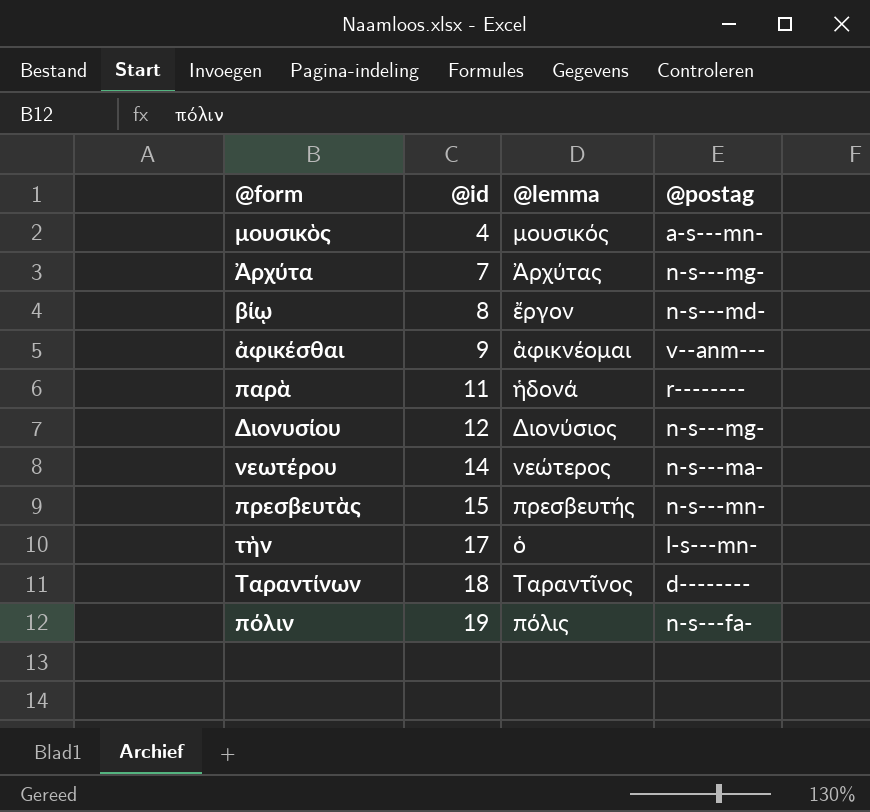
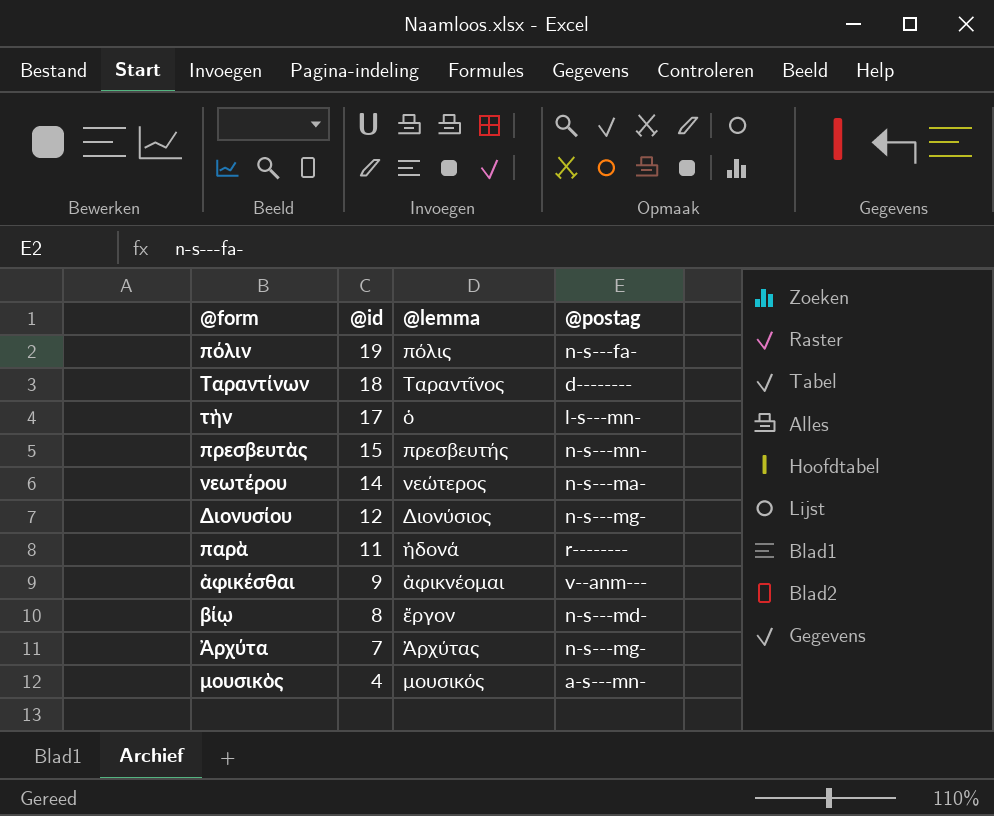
row order: @id ascending -> @id descending

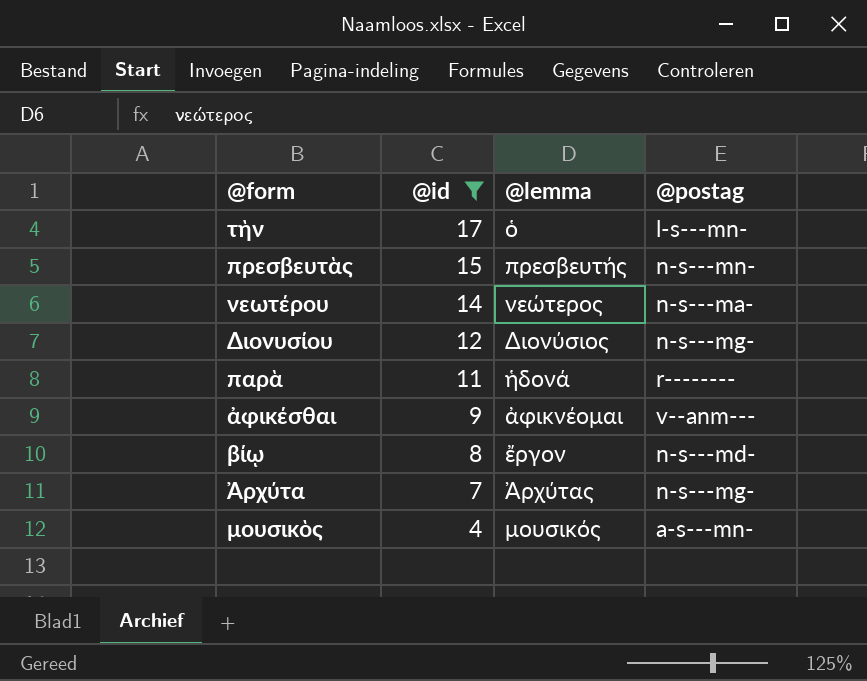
filter: none -> @id <= 17

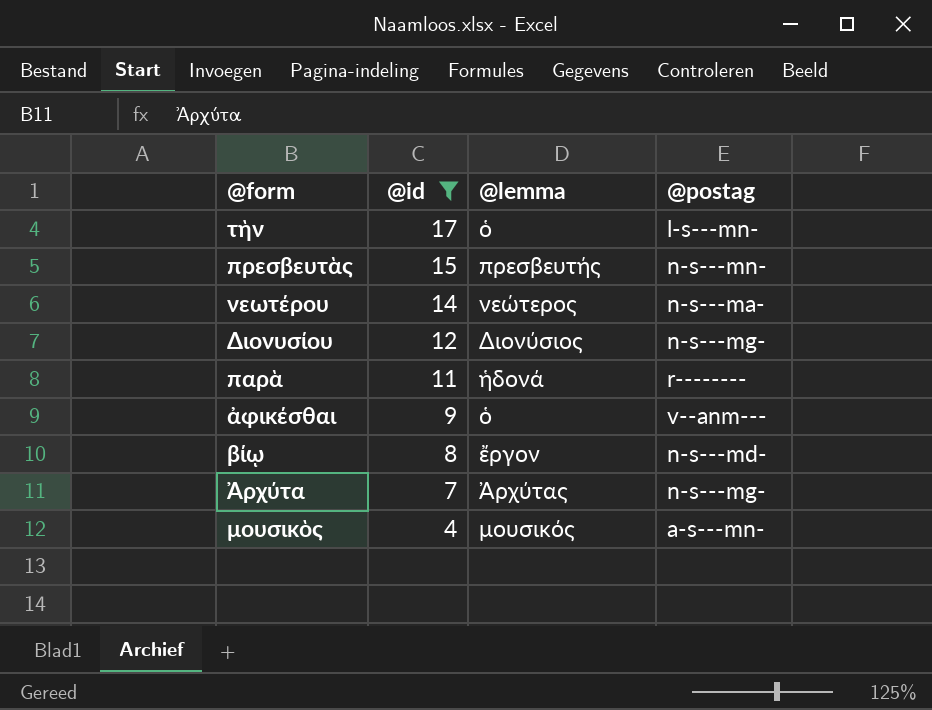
ἀφικέσθαι | @lemma: ἀφικνέομαι -> ὁ

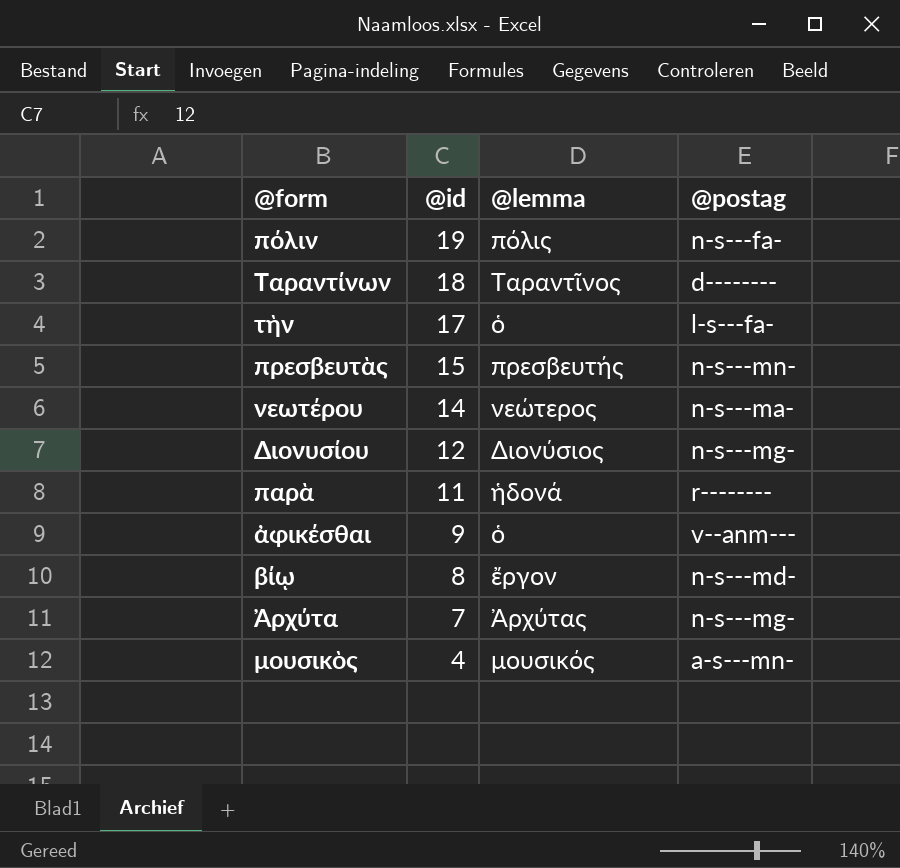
filter: @id <= 17 -> none
τὴν | @postag: l-s---mn- -> l-s---fa-

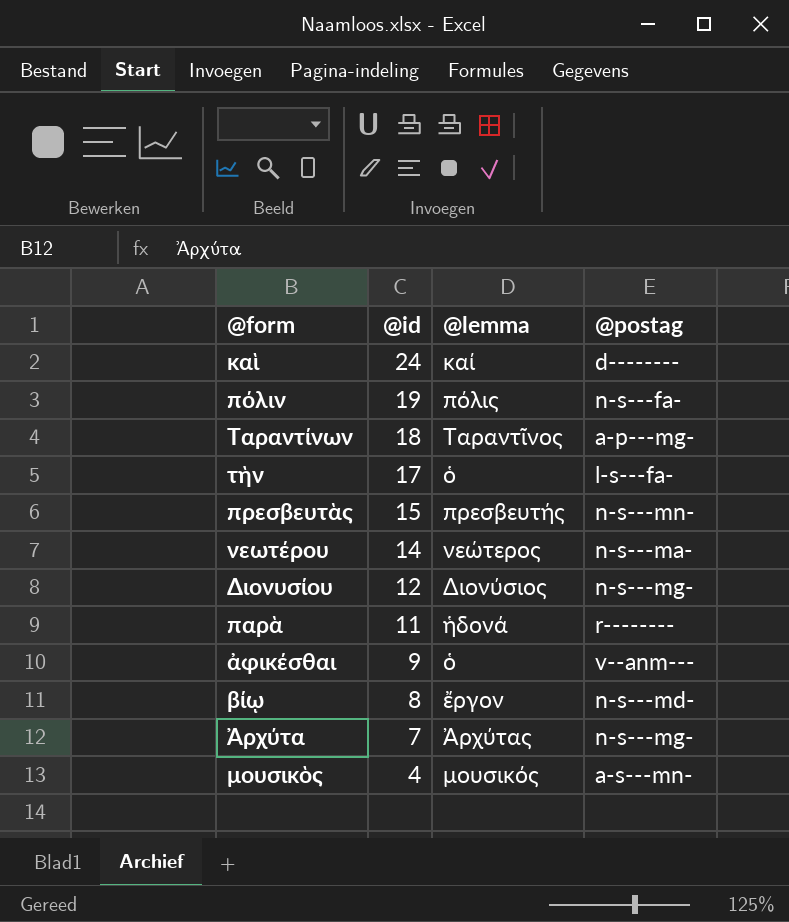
row καὶ: none -> 24 | καί | d--------
Ταραντίνων | @postag: d-------- -> a-p---mg-

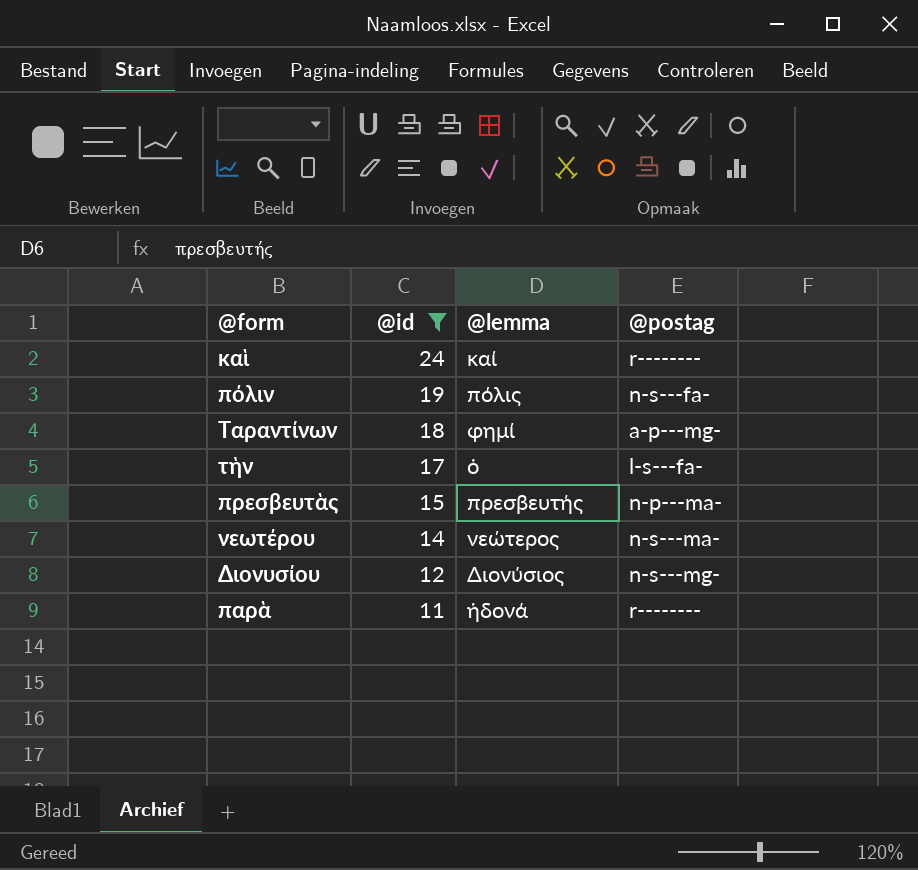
filter: none -> @id >= 11
καὶ | @postag: d-------- -> r--------
Ταραντίνων | @lemma: Ταραντῖνος -> φημί
πρεσβευτὰς | @postag: n-s---mn- -> n-p---ma-

